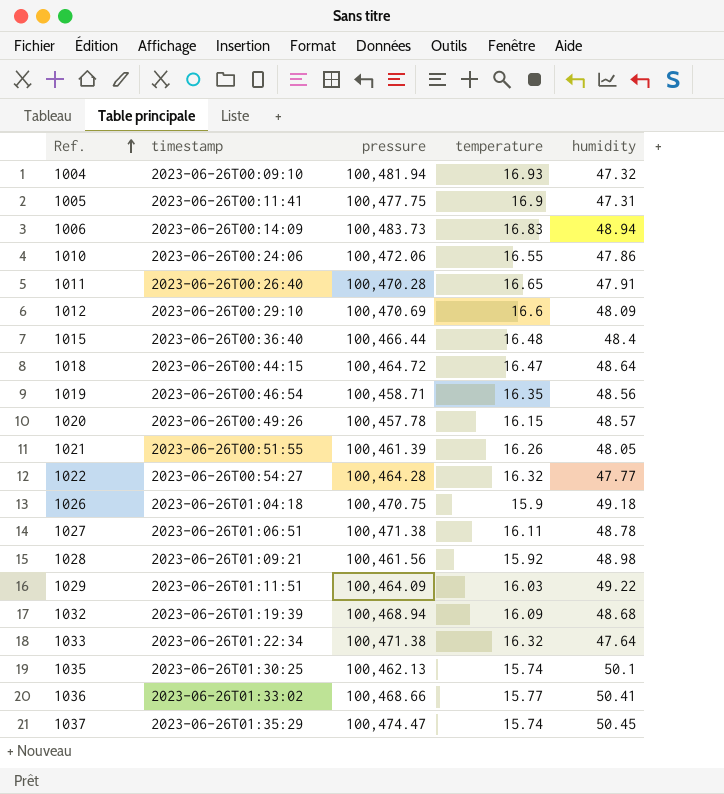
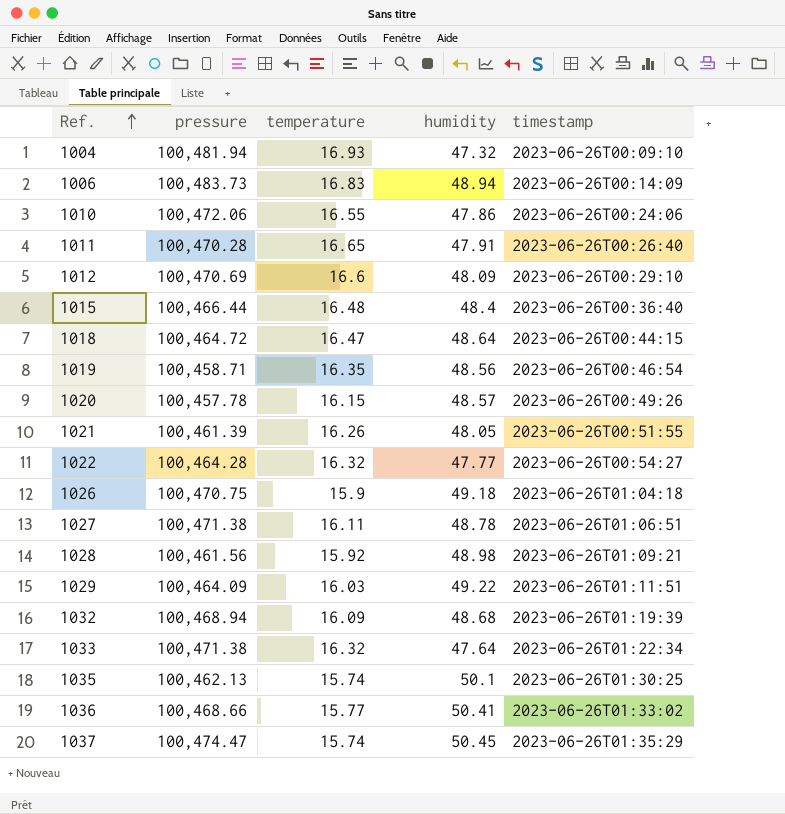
column timestamp | position: 2 -> 5
row 1005: 2023-06-26T00:11:41 | 100,477.75 | 16.9 | 47.31 -> none

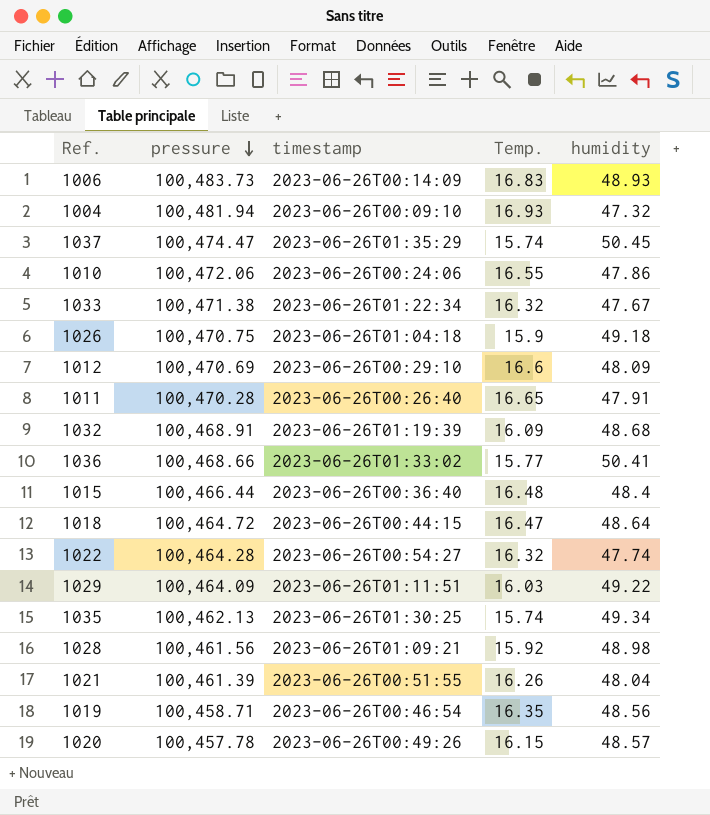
row order: Ref. ascending -> pressure descending
column timestamp | position: 5 -> 3
column name: temperature -> Temp.
row 1027: 100,471.38 | 16.11 | 48.78 | 2023-06-26T01:06:51 -> none
1006 | humidity: 48.94 -> 48.93
1033 | humidity: 47.64 -> 47.67
1032 | pressure: 100,468.94 -> 100,468.91
1022 | humidity: 47.77 -> 47.74
1035 | humidity: 50.1 -> 49.34
1021 | humidity: 48.05 -> 48.04

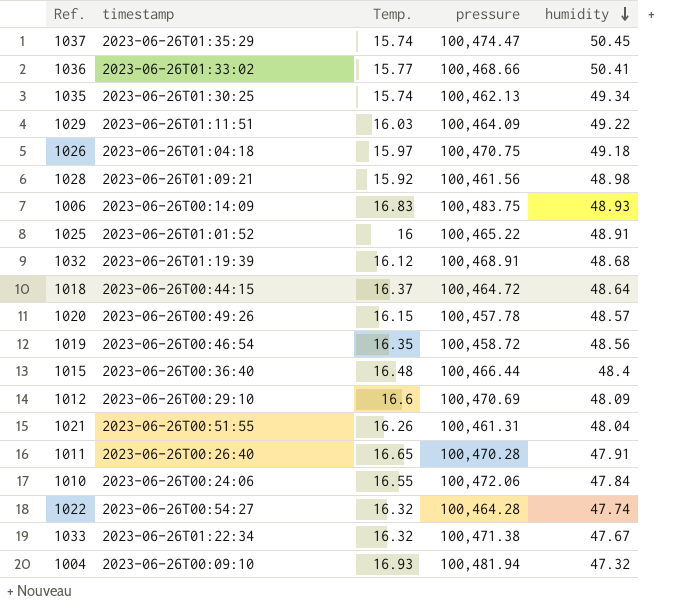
row order: pressure descending -> humidity descending
column pressure | position: 2 -> 4
1026 | Temp.: 15.9 -> 15.97
1006 | pressure: 100,483.73 -> 100,483.75
row 1025: none -> 2023-06-26T01:01:52 | 16 | 100,465.22 | 48.91
1032 | Temp.: 16.09 -> 16.12
1018 | Temp.: 16.47 -> 16.37
1019 | pressure: 100,458.71 -> 100,458.72
1021 | pressure: 100,461.39 -> 100,461.31
1010 | humidity: 47.86 -> 47.84

